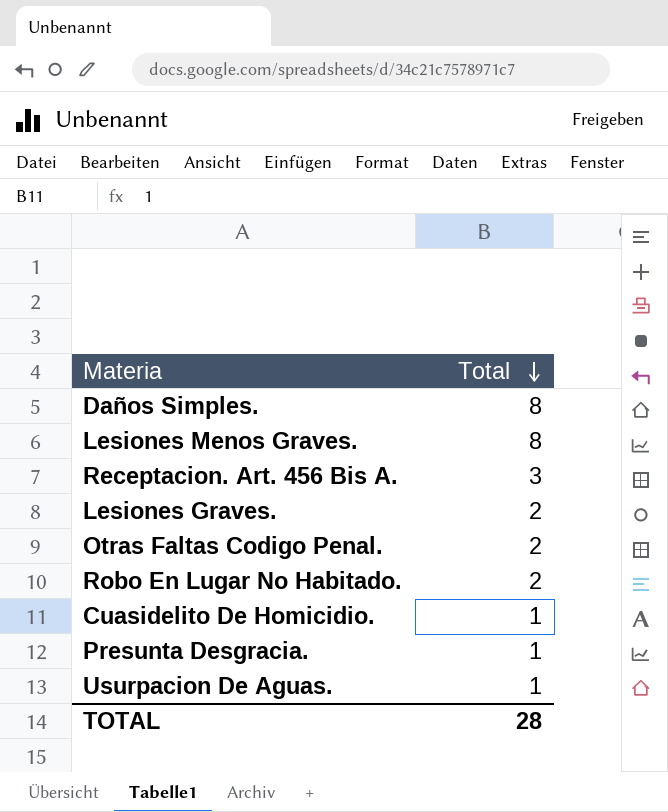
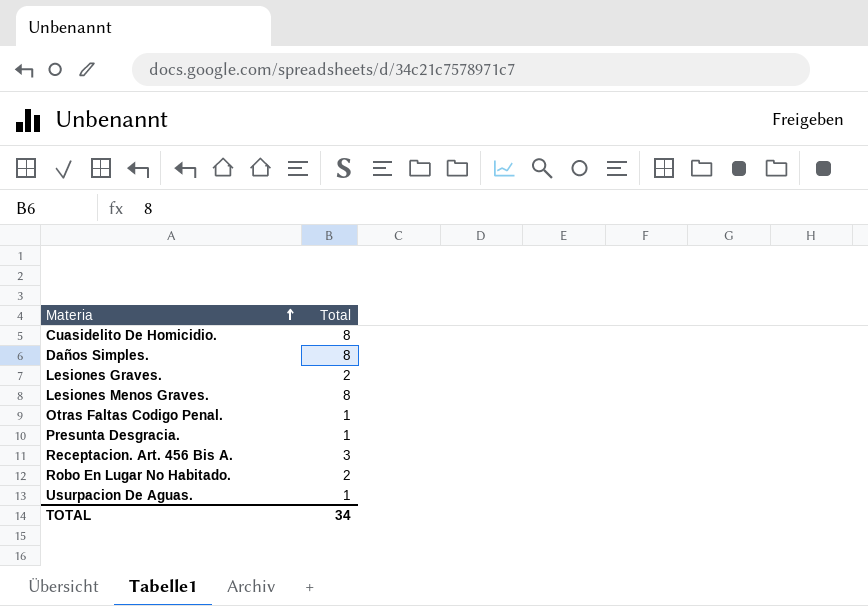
row order: Total descending -> Materia ascending
Cuasidelito De Homicidio. | Total: 1 -> 8
Otras Faltas Codigo Penal. | Total: 2 -> 1
TOTAL | Total: 28 -> 34

